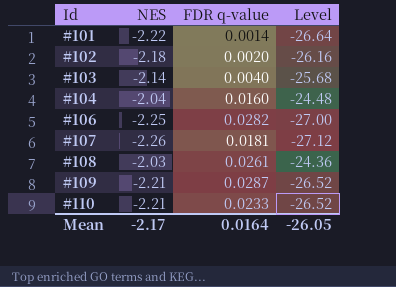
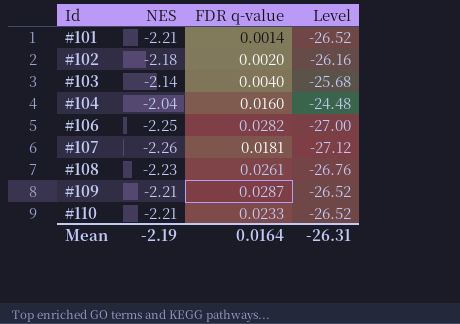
#101 | NES: -2.22 -> -2.21
#101 | Level: -26.64 -> -26.52
#108 | NES: -2.03 -> -2.23
#108 | Level: -24.36 -> -26.76
Mean | NES: -2.17 -> -2.19
Mean | Level: -26.05 -> -26.31

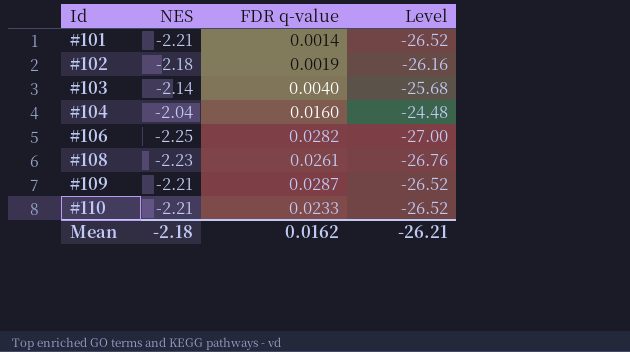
row #107: -2.26 | 0.0181 | -27.12 -> none
#102 | FDR q-value: 0.0020 -> 0.0019
Mean | NES: -2.19 -> -2.18
Mean | FDR q-value: 0.0164 -> 0.0162
Mean | Level: -26.31 -> -26.21

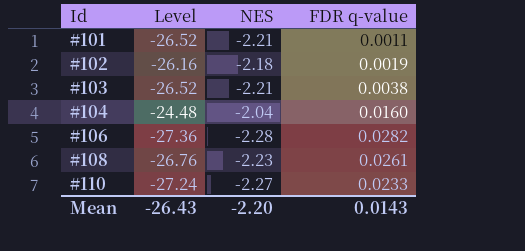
column Level | position: 4 -> 2
row #109: -2.21 | 0.0287 | -26.52 -> none
#101 | FDR q-value: 0.0014 -> 0.0011
#103 | Level: -25.68 -> -26.52
#103 | NES: -2.14 -> -2.21
#103 | FDR q-value: 0.0040 -> 0.0038
#106 | Level: -27.00 -> -27.36
#106 | NES: -2.25 -> -2.28
#110 | Level: -26.52 -> -27.24
#110 | NES: -2.21 -> -2.27
Mean | Level: -26.21 -> -26.43
Mean | NES: -2.18 -> -2.20
Mean | FDR q-value: 0.0162 -> 0.0143

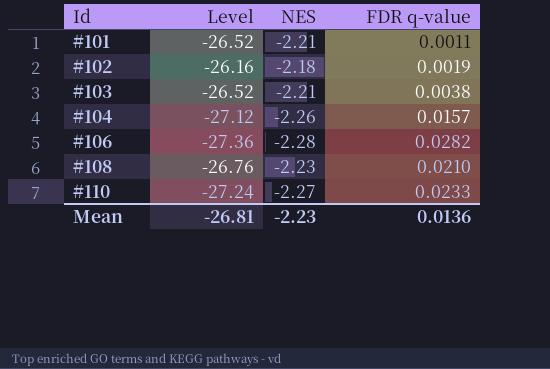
#104 | Level: -24.48 -> -27.12
#104 | NES: -2.04 -> -2.26
#104 | FDR q-value: 0.0160 -> 0.0157
#108 | FDR q-value: 0.0261 -> 0.0210
Mean | Level: -26.43 -> -26.81
Mean | NES: -2.20 -> -2.23
Mean | FDR q-value: 0.0143 -> 0.0136

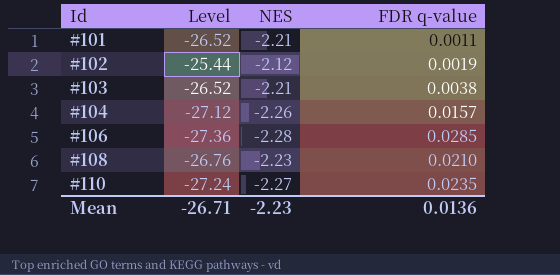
#102 | Level: -26.16 -> -25.44
#102 | NES: -2.18 -> -2.12
#106 | FDR q-value: 0.0282 -> 0.0285
#110 | FDR q-value: 0.0233 -> 0.0235
Mean | Level: -26.81 -> -26.71

